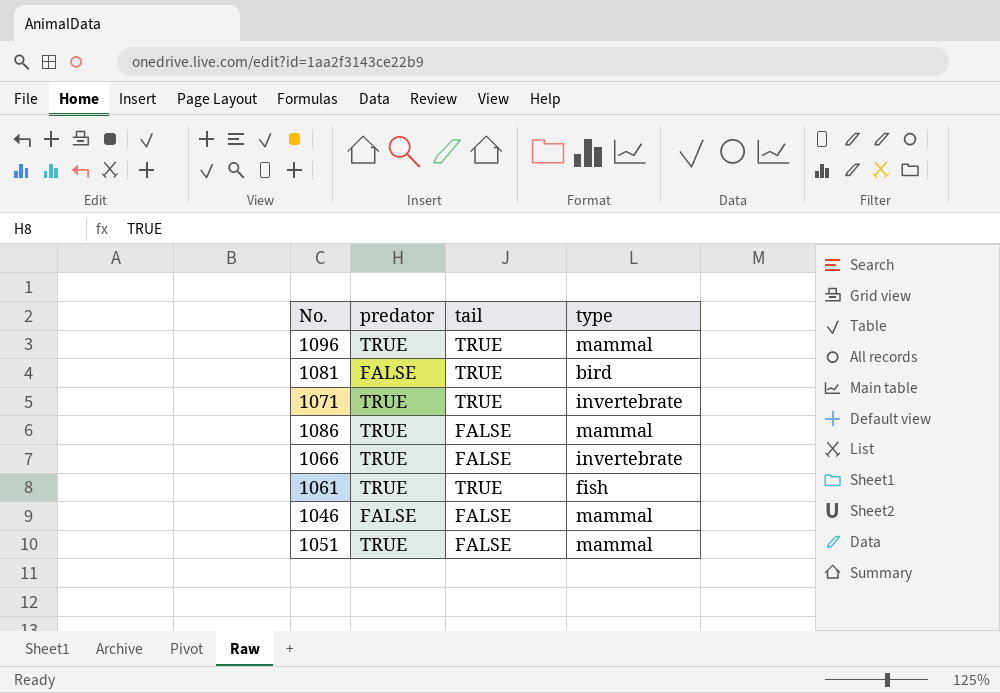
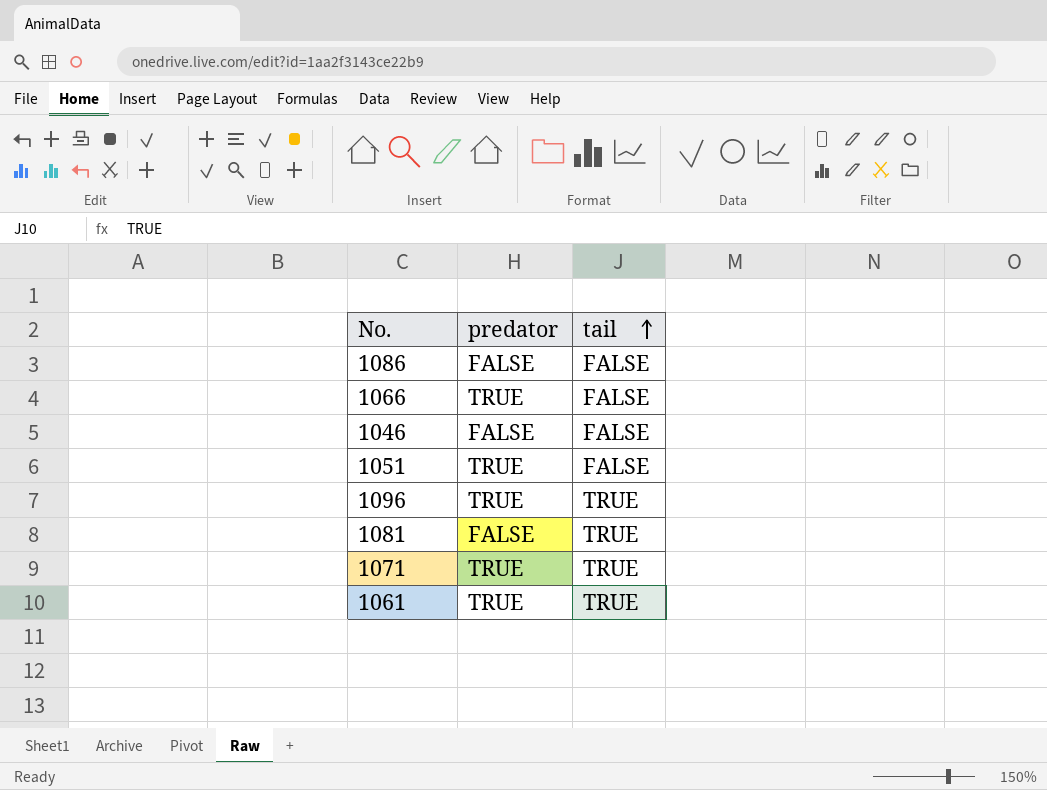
row order: none -> tail ascending
column type | position: 4 -> none
1086 | predator: TRUE -> FALSE

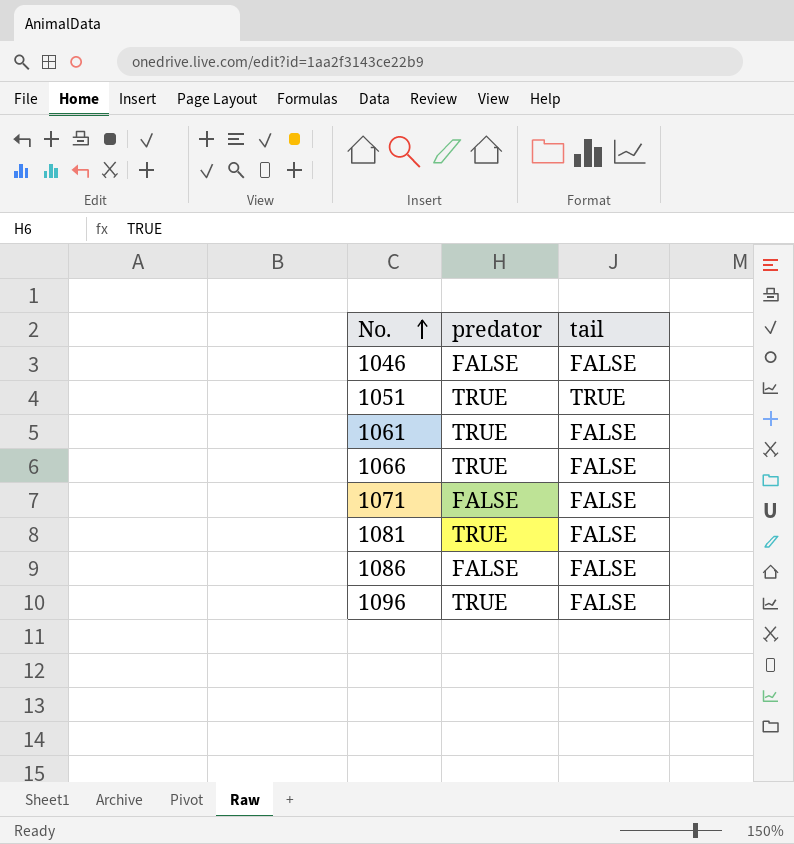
row order: tail ascending -> No. ascending
1051 | tail: FALSE -> TRUE
1061 | tail: TRUE -> FALSE
1071 | predator: TRUE -> FALSE
1071 | tail: TRUE -> FALSE
1081 | predator: FALSE -> TRUE
1081 | tail: TRUE -> FALSE
1096 | tail: TRUE -> FALSE

